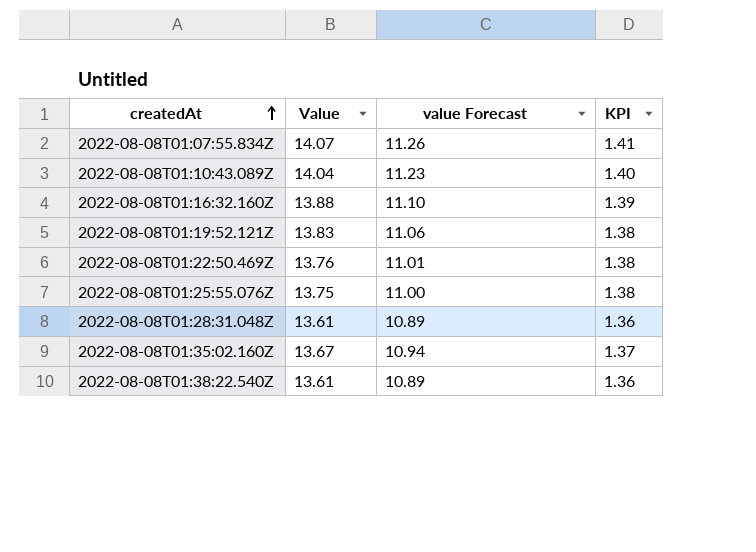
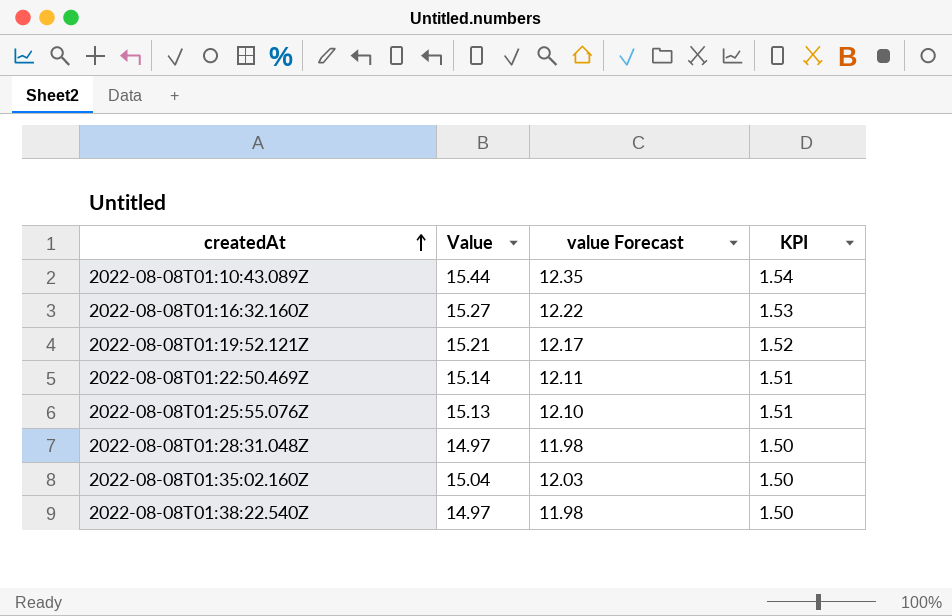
row 2022-08-08T01:07:55.834Z: 14.07 | 11.26 | 1.41 -> none
2022-08-08T01:10:43.089Z | Value: 14.04 -> 15.44
2022-08-08T01:10:43.089Z | value Forecast: 11.23 -> 12.35
2022-08-08T01:10:43.089Z | KPI: 1.40 -> 1.54
2022-08-08T01:16:32.160Z | Value: 13.88 -> 15.27
2022-08-08T01:16:32.160Z | value Forecast: 11.10 -> 12.22
2022-08-08T01:16:32.160Z | KPI: 1.39 -> 1.53
2022-08-08T01:19:52.121Z | Value: 13.83 -> 15.21
2022-08-08T01:19:52.121Z | value Forecast: 11.06 -> 12.17
2022-08-08T01:19:52.121Z | KPI: 1.38 -> 1.52
2022-08-08T01:22:50.469Z | Value: 13.76 -> 15.14
2022-08-08T01:22:50.469Z | value Forecast: 11.01 -> 12.11
2022-08-08T01:22:50.469Z | KPI: 1.38 -> 1.51
2022-08-08T01:25:55.076Z | Value: 13.75 -> 15.13
2022-08-08T01:25:55.076Z | value Forecast: 11.00 -> 12.10
2022-08-08T01:25:55.076Z | KPI: 1.38 -> 1.51
2022-08-08T01:28:31.048Z | Value: 13.61 -> 14.97
2022-08-08T01:28:31.048Z | value Forecast: 10.89 -> 11.98
2022-08-08T01:28:31.048Z | KPI: 1.36 -> 1.50
2022-08-08T01:35:02.160Z | Value: 13.67 -> 15.04
2022-08-08T01:35:02.160Z | value Forecast: 10.94 -> 12.03
2022-08-08T01:35:02.160Z | KPI: 1.37 -> 1.50
2022-08-08T01:38:22.540Z | Value: 13.61 -> 14.97
2022-08-08T01:38:22.540Z | value Forecast: 10.89 -> 11.98
2022-08-08T01:38:22.540Z | KPI: 1.36 -> 1.50

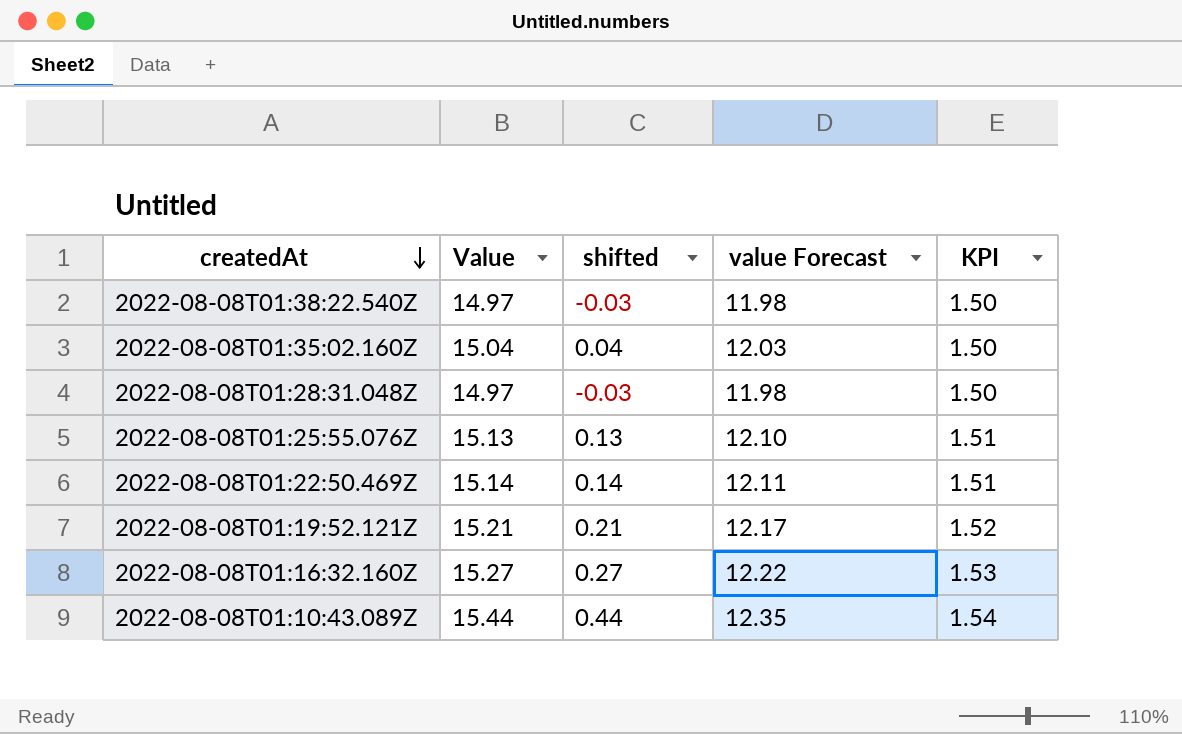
row order: createdAt ascending -> createdAt descending
column shifted | formula: none -> [Value] - 15

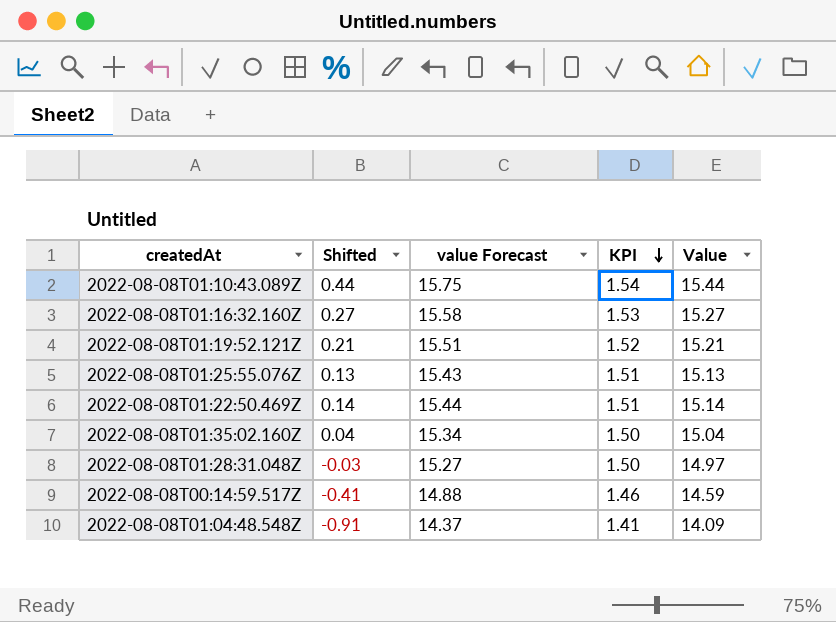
row order: createdAt descending -> KPI descending
column name: shifted -> Shifted
column value Forecast | formula: [Value] * 0.8 -> [Value] * 1.02
column Value | position: 2 -> 5
row 2022-08-08T01:38:22.540Z: 14.97 | -0.03 | 11.98 | 1.50 -> none
row 2022-08-08T00:14:59.517Z: none -> -0.41 | 14.88 | 1.46 | 14.59
row 2022-08-08T01:04:48.548Z: none -> -0.91 | 14.37 | 1.41 | 14.09

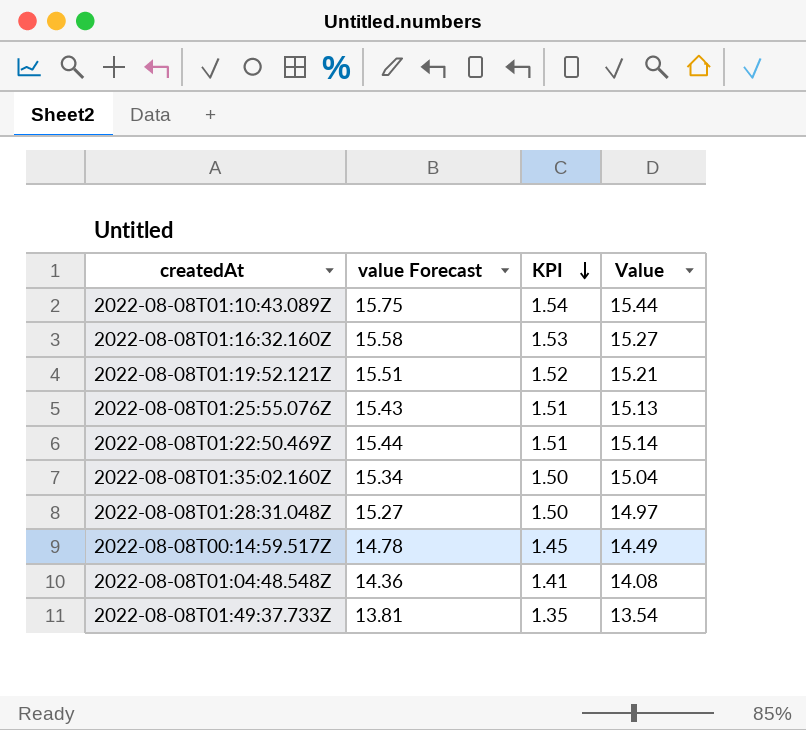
column Shifted | formula: [Value] - 15 -> none
2022-08-08T00:14:59.517Z | value Forecast: 14.88 -> 14.78
2022-08-08T00:14:59.517Z | KPI: 1.46 -> 1.45
2022-08-08T00:14:59.517Z | Value: 14.59 -> 14.49
2022-08-08T01:04:48.548Z | value Forecast: 14.37 -> 14.36
2022-08-08T01:04:48.548Z | Value: 14.09 -> 14.08
row 2022-08-08T01:49:37.733Z: none -> 13.81 | 1.35 | 13.54

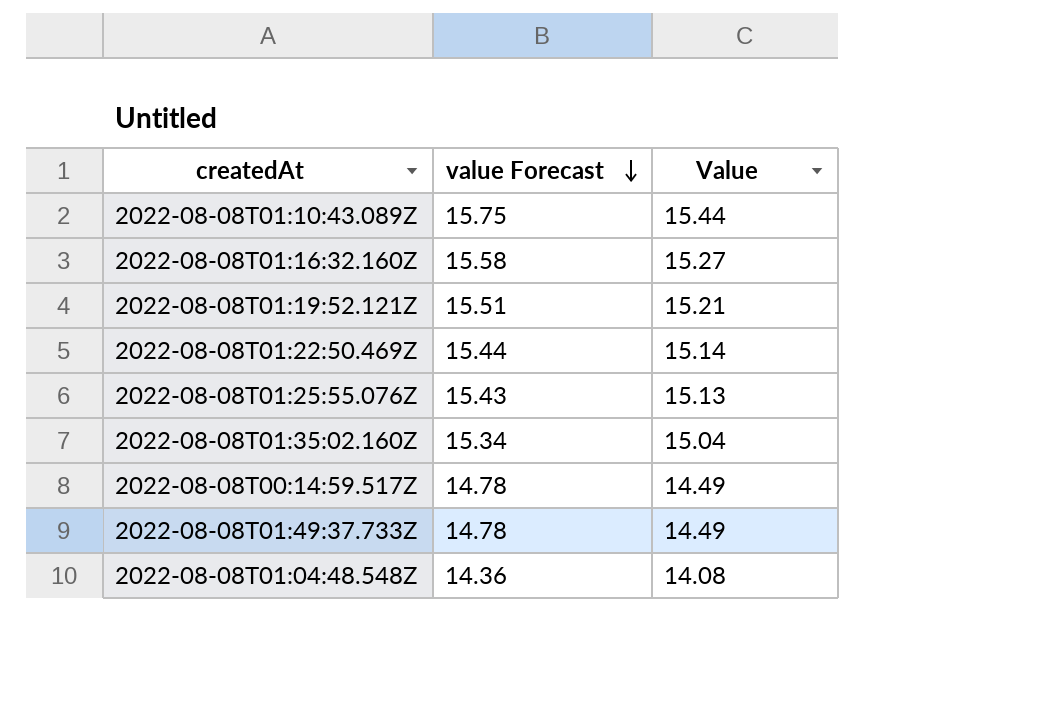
row order: KPI descending -> value Forecast descending
column KPI | formula: [Value] * 0.1 -> none
row 2022-08-08T01:28:31.048Z: 15.27 | 1.50 | 14.97 -> none
2022-08-08T01:49:37.733Z | value Forecast: 13.81 -> 14.78
2022-08-08T01:49:37.733Z | Value: 13.54 -> 14.49

